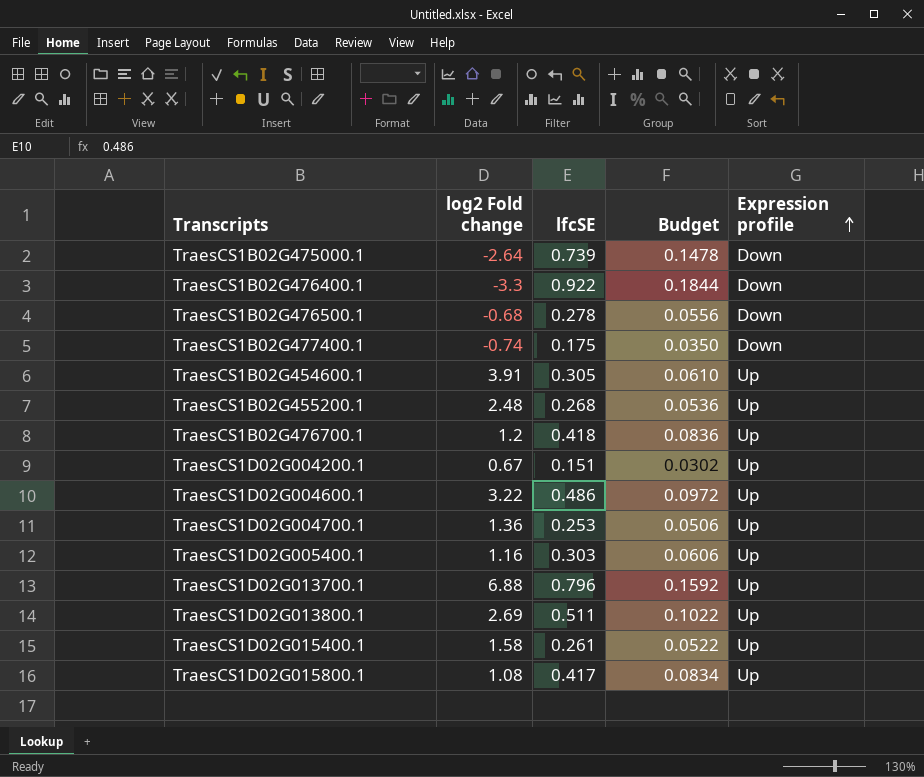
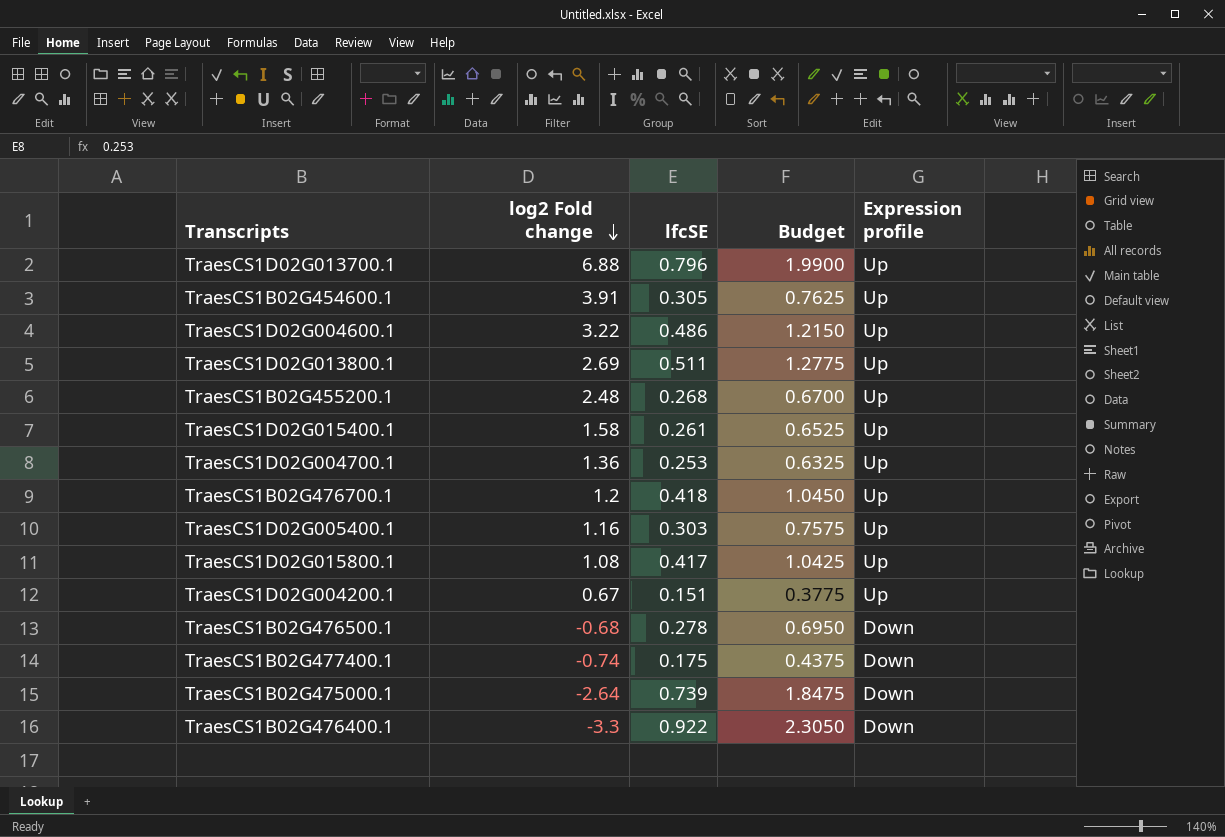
row order: Expression profile ascending -> log2 Fold change descending
column Budget | formula: [lfcSE] * 0.2 -> [lfcSE] * 2.5

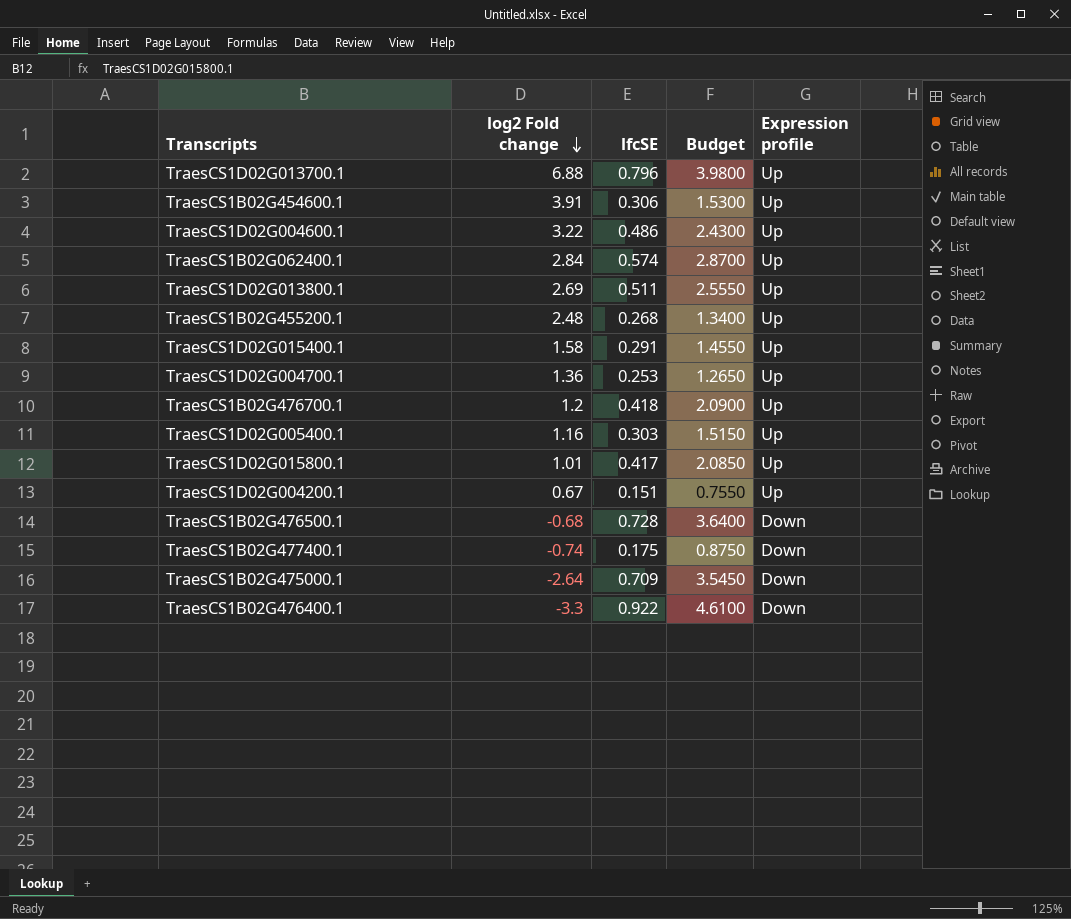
column Budget | formula: [lfcSE] * 2.5 -> [lfcSE] * 5
TraesCS1B02G454600.1 | lfcSE: 0.305 -> 0.306
row TraesCS1B02G062400.1: none -> 2.84 | 0.574 | 2.8700 | Up
TraesCS1D02G015400.1 | lfcSE: 0.261 -> 0.291
TraesCS1D02G015800.1 | log2 Fold change: 1.08 -> 1.01
TraesCS1B02G476500.1 | lfcSE: 0.278 -> 0.728
TraesCS1B02G475000.1 | lfcSE: 0.739 -> 0.709

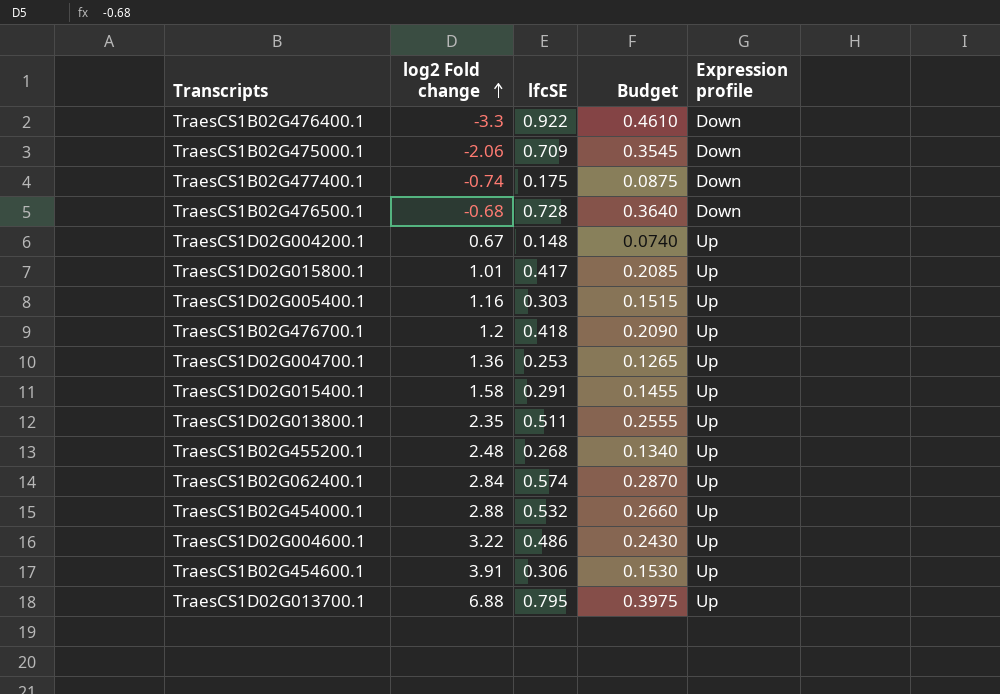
row order: log2 Fold change descending -> log2 Fold change ascending
column Budget | formula: [lfcSE] * 5 -> [lfcSE] * 0.5
TraesCS1B02G475000.1 | log2 Fold change: -2.64 -> -2.06
TraesCS1D02G004200.1 | lfcSE: 0.151 -> 0.148
TraesCS1D02G013800.1 | log2 Fold change: 2.69 -> 2.35
row TraesCS1B02G454000.1: none -> 2.88 | 0.532 | 0.2660 | Up
TraesCS1D02G013700.1 | lfcSE: 0.796 -> 0.795

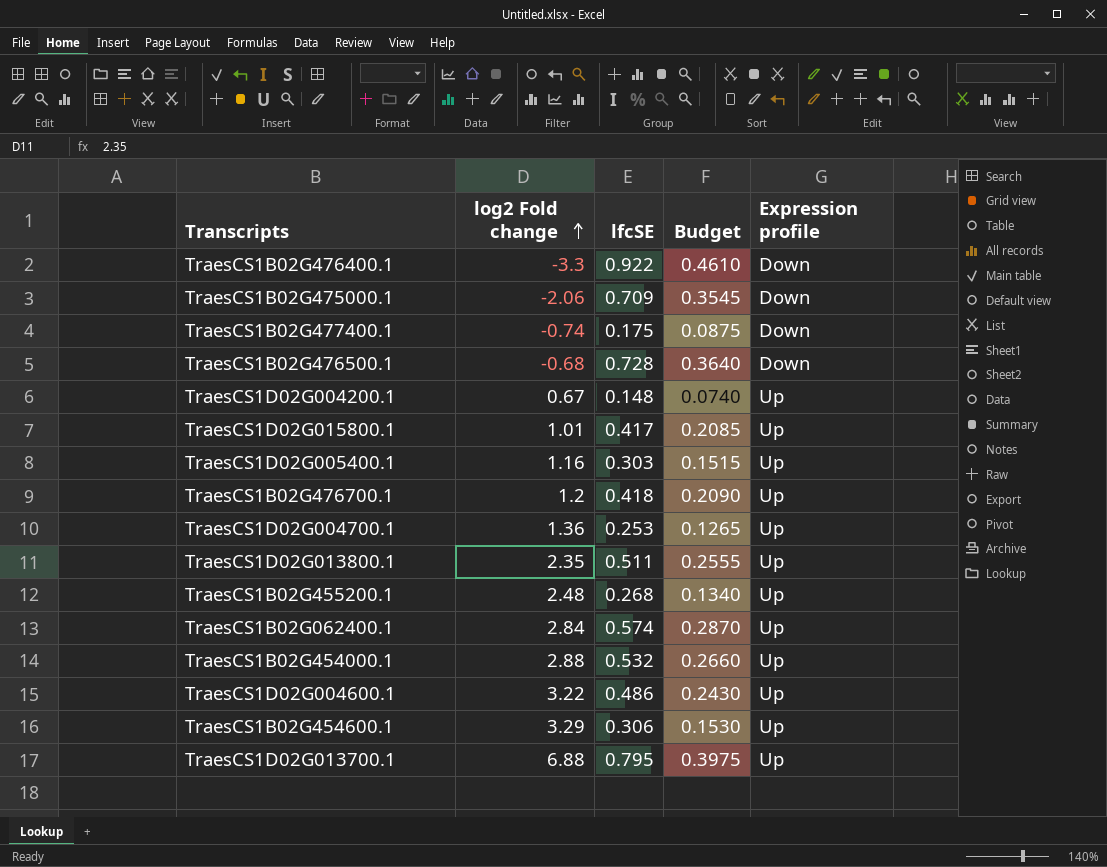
row TraesCS1D02G015400.1: 1.58 | 0.291 | 0.1455 | Up -> none
TraesCS1B02G454600.1 | log2 Fold change: 3.91 -> 3.29

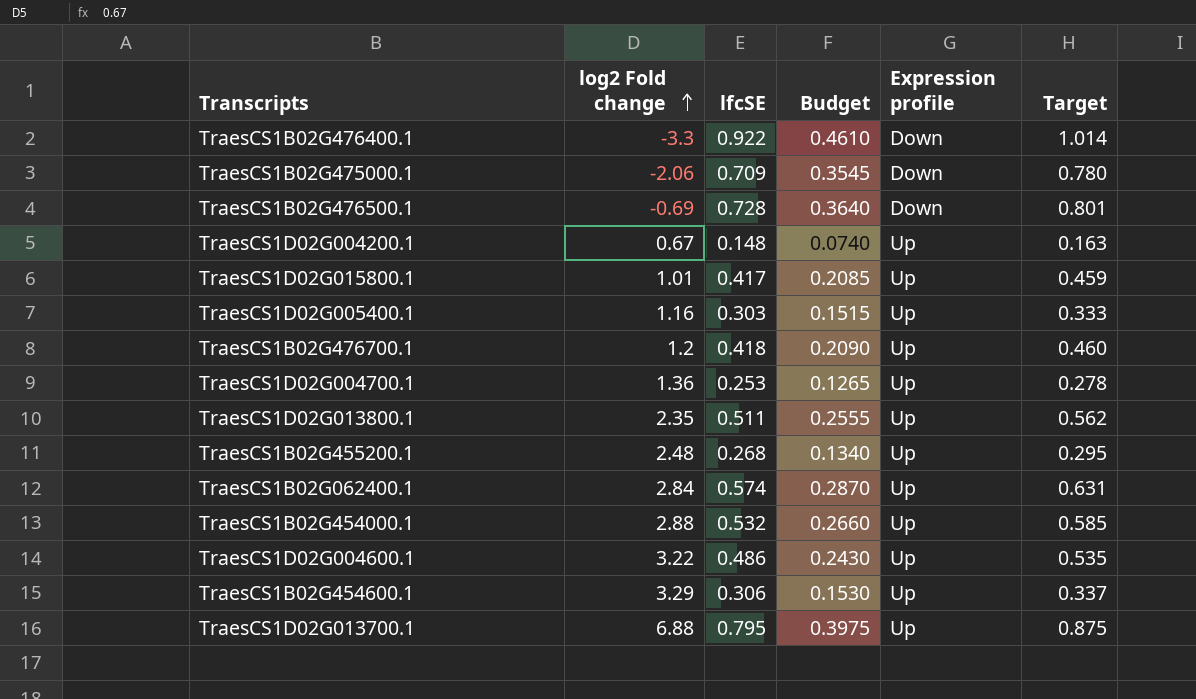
column Target | formula: none -> [lfcSE] * 1.1
row TraesCS1B02G477400.1: -0.74 | 0.175 | 0.0875 | Down -> none
TraesCS1B02G476500.1 | log2 Fold change: -0.68 -> -0.69

